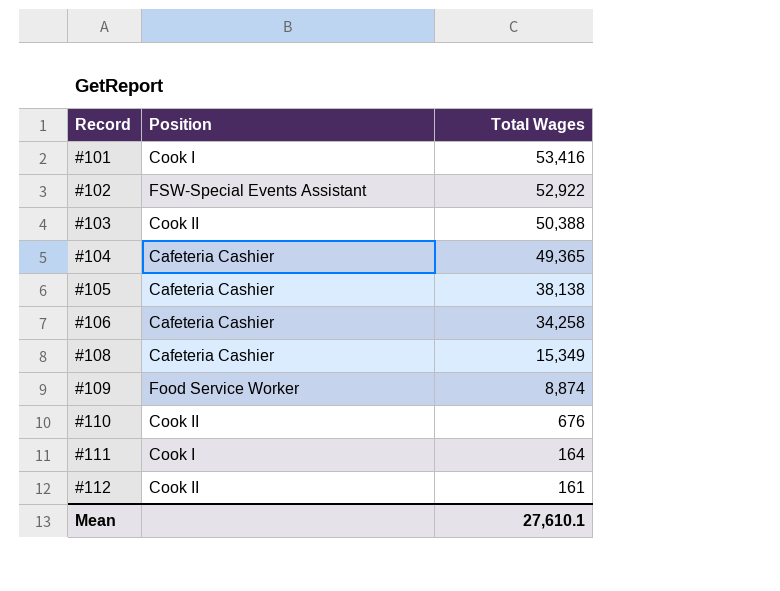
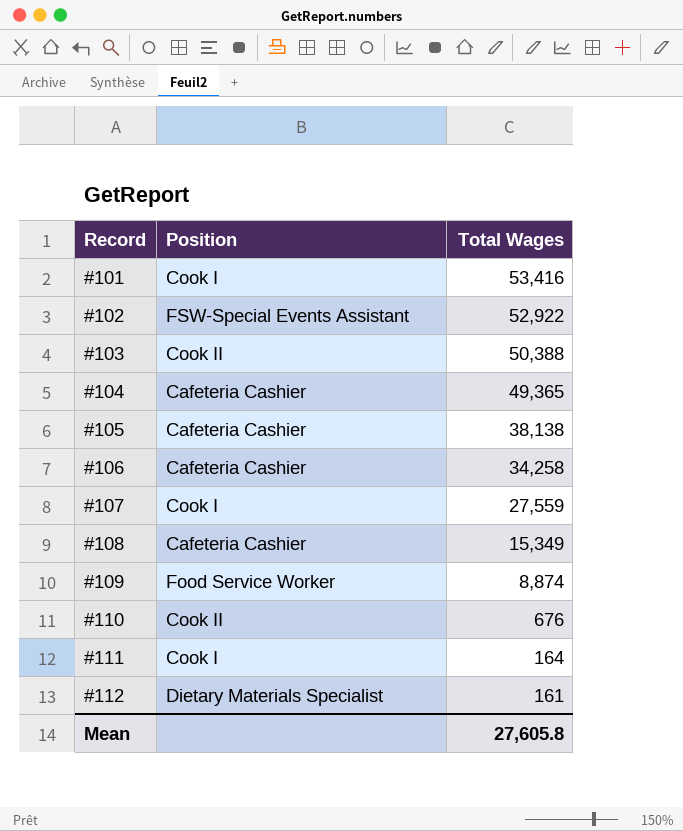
row #107: none -> Cook I | 27,559
#112 | Position: Cook II -> Dietary Materials Specialist
Mean | Total Wages: 27,610.1 -> 27,605.8

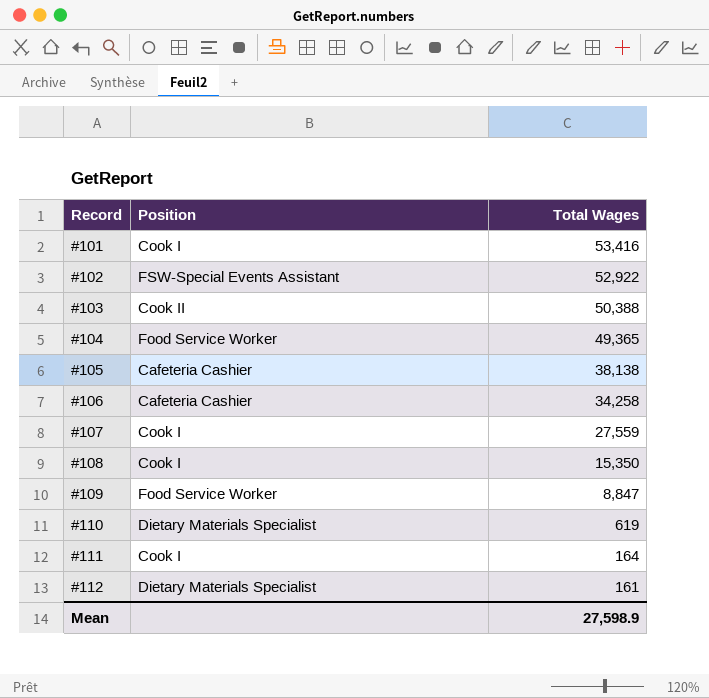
#104 | Position: Cafeteria Cashier -> Food Service Worker
#108 | Position: Cafeteria Cashier -> Cook I
#108 | Total Wages: 15,349 -> 15,350
#109 | Total Wages: 8,874 -> 8,847
#110 | Position: Cook II -> Dietary Materials Specialist
#110 | Total Wages: 676 -> 619
Mean | Total Wages: 27,605.8 -> 27,598.9

